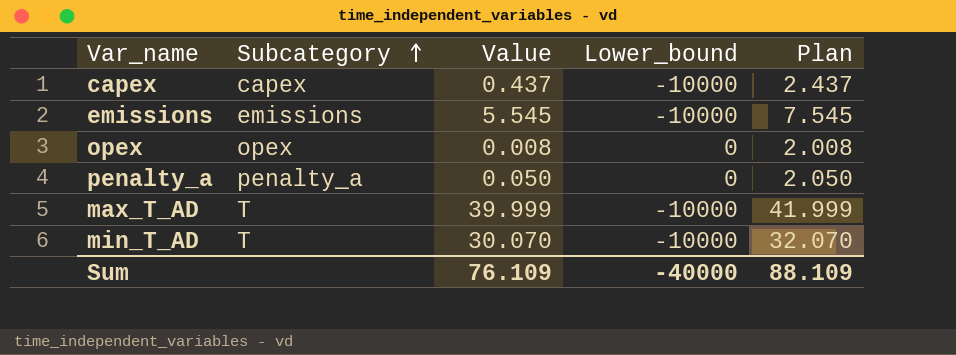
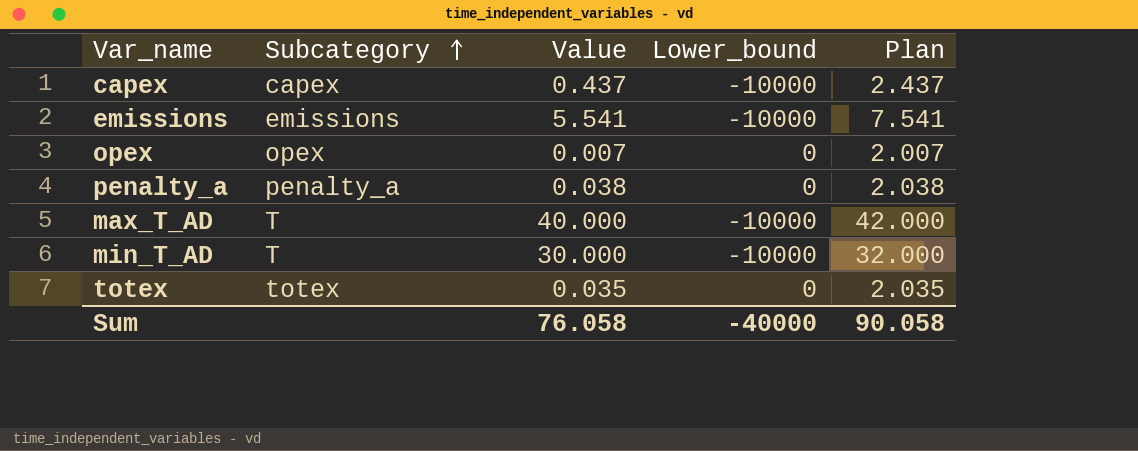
emissions | Value: 5.545 -> 5.541
emissions | Plan: 7.545 -> 7.541
opex | Value: 0.008 -> 0.007
opex | Plan: 2.008 -> 2.007
penalty_a | Value: 0.050 -> 0.038
penalty_a | Plan: 2.050 -> 2.038
max_T_AD | Value: 39.999 -> 40.000
max_T_AD | Plan: 41.999 -> 42.000
min_T_AD | Value: 30.070 -> 30.000
min_T_AD | Plan: 32.070 -> 32.000
row totex: none -> totex | 0.035 | 0 | 2.035
Sum | Value: 76.109 -> 76.058
Sum | Plan: 88.109 -> 90.058

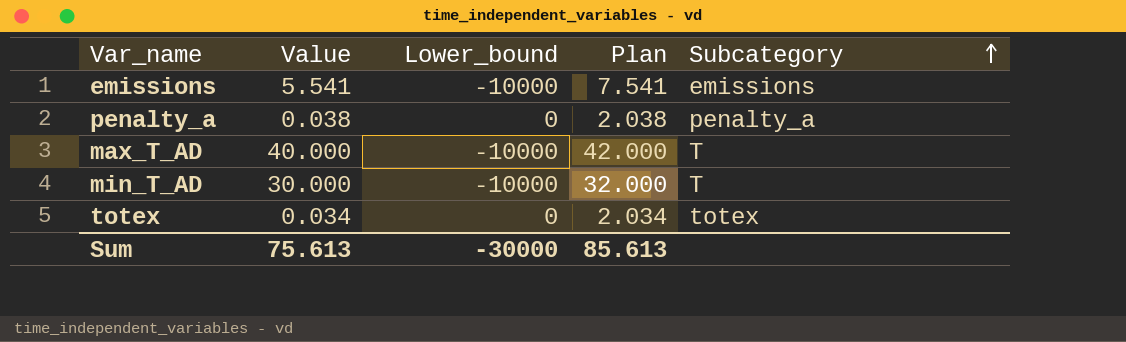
column Subcategory | position: 2 -> 5
row capex: capex | 0.437 | -10000 | 2.437 -> none
row opex: opex | 0.007 | 0 | 2.007 -> none
totex | Value: 0.035 -> 0.034
totex | Plan: 2.035 -> 2.034
Sum | Value: 76.058 -> 75.613
Sum | Lower_bound: -40000 -> -30000
Sum | Plan: 90.058 -> 85.613

